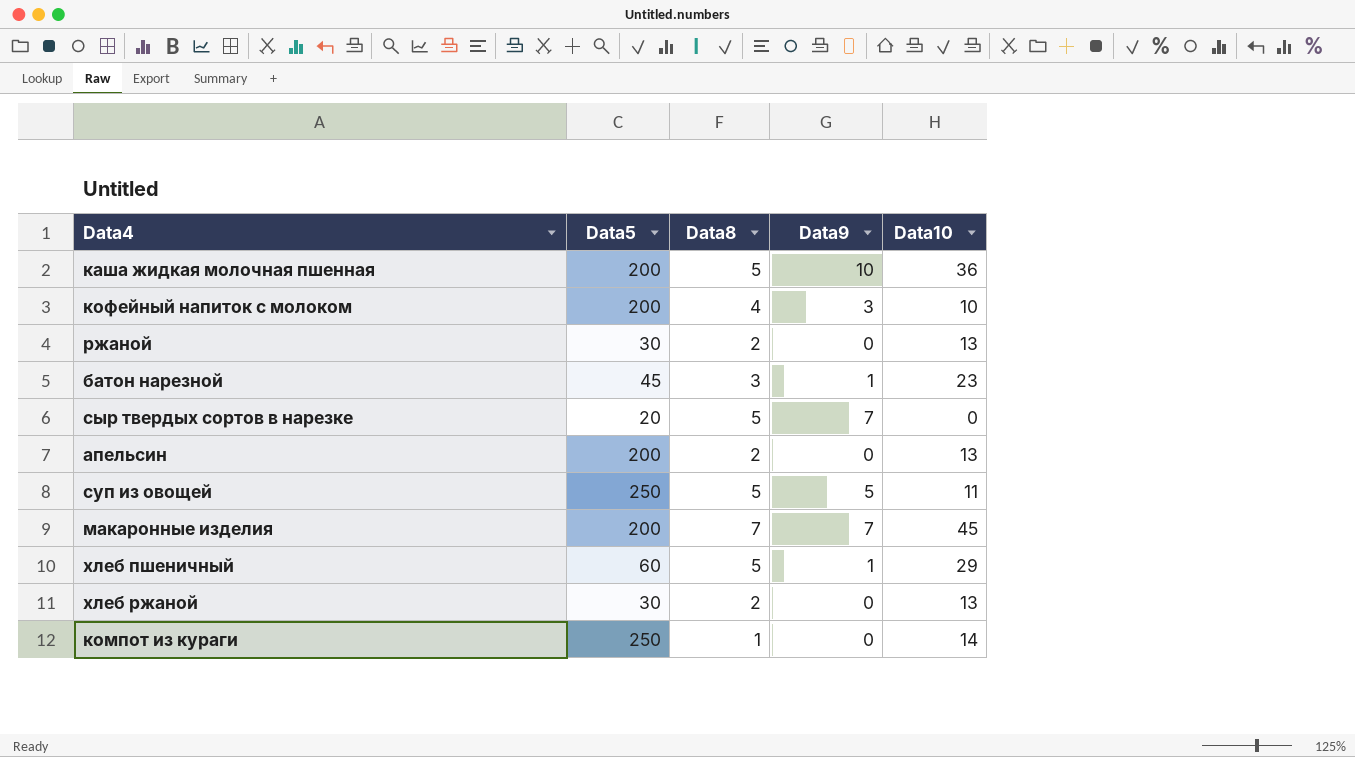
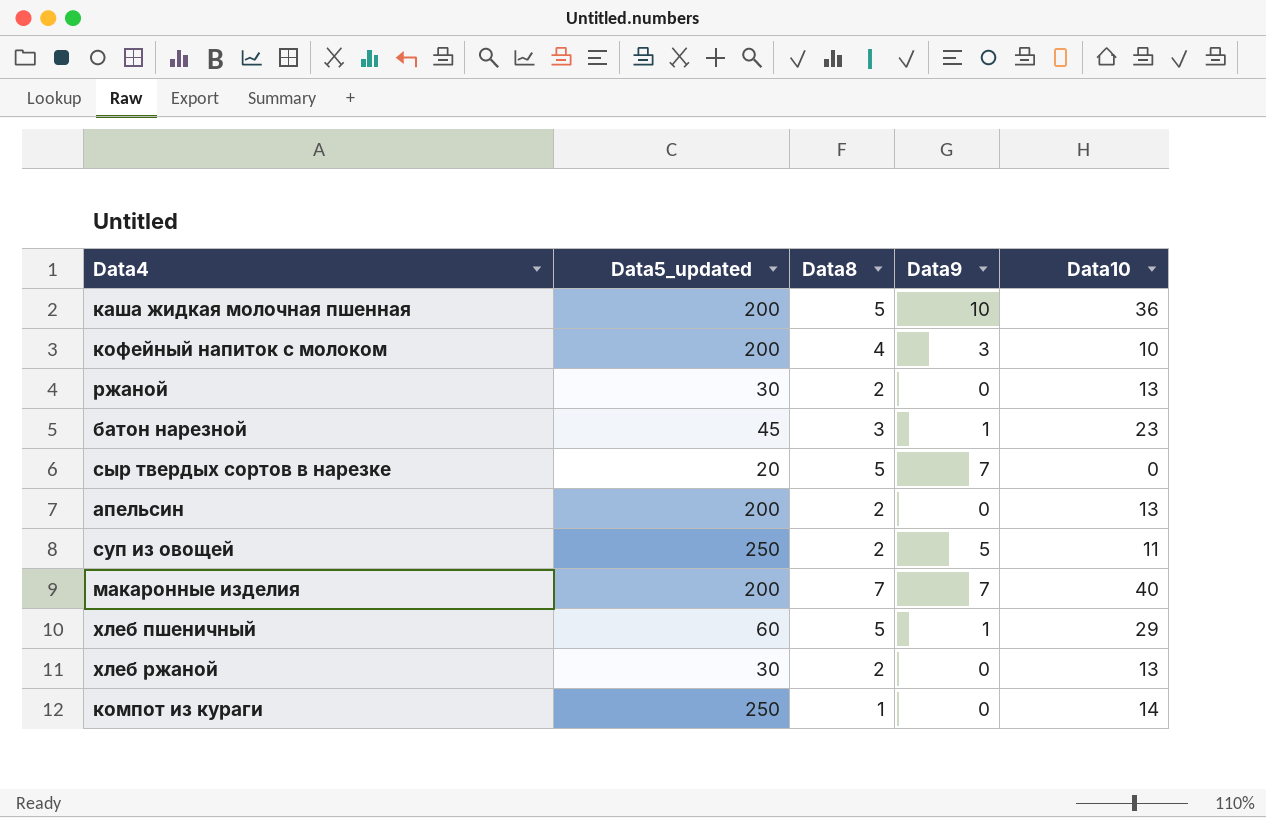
column name: Data5 -> Data5_updated
суп из овощей | Data8: 5 -> 2
макаронные изделия | Data10: 45 -> 40

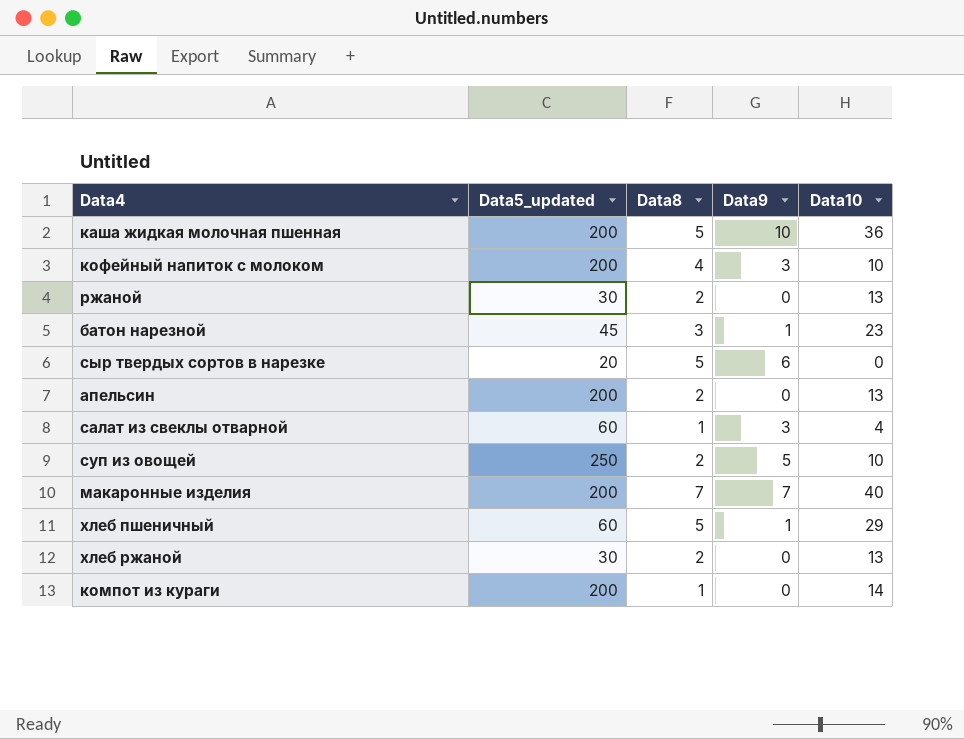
сыр твердых сортов в нарезке | Data9: 7 -> 6
row салат из свеклы отварной: none -> 60 | 1 | 3 | 4
суп из овощей | Data10: 11 -> 10
компот из кураги | Data5_updated: 250 -> 200

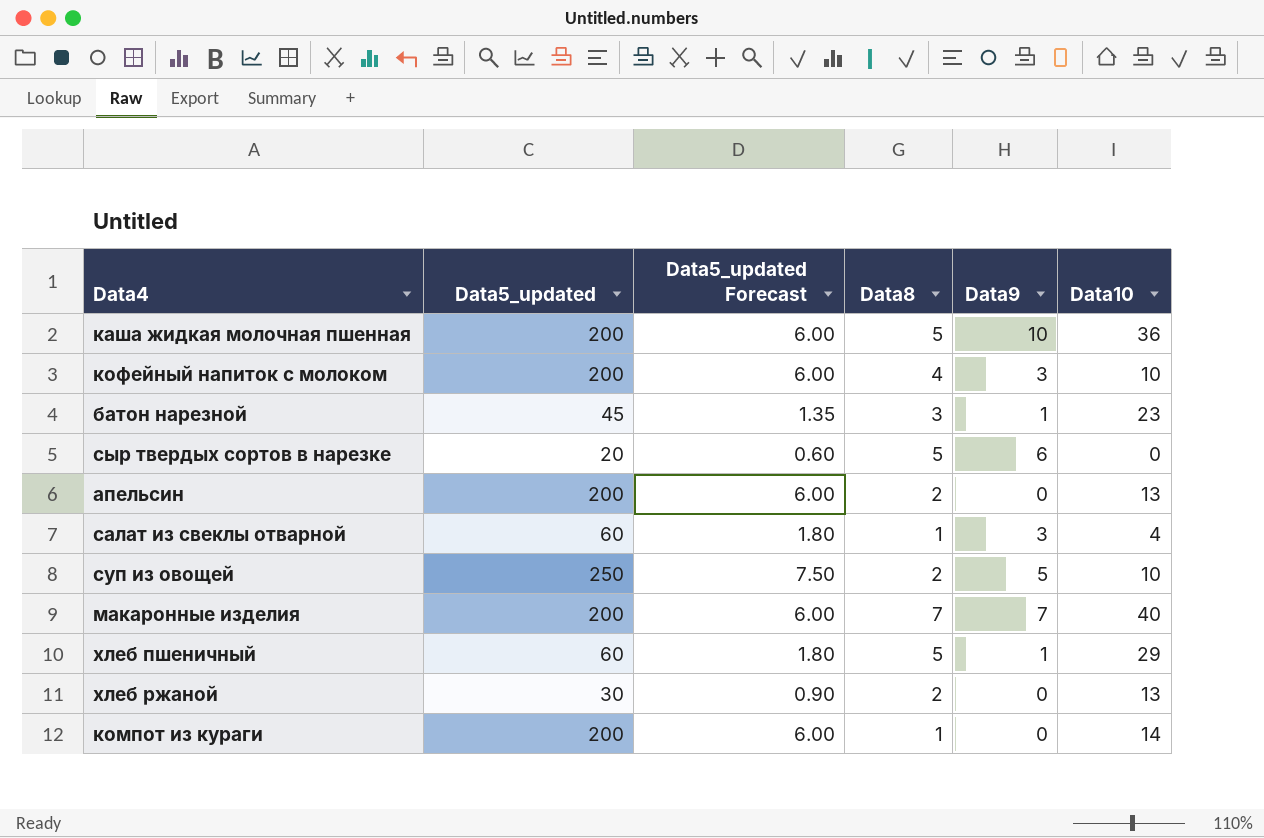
column Data5_updated Forecast | formula: none -> [Data5_updated] * 0.03
row ржаной: 30 | 2 | 0 | 13 -> none

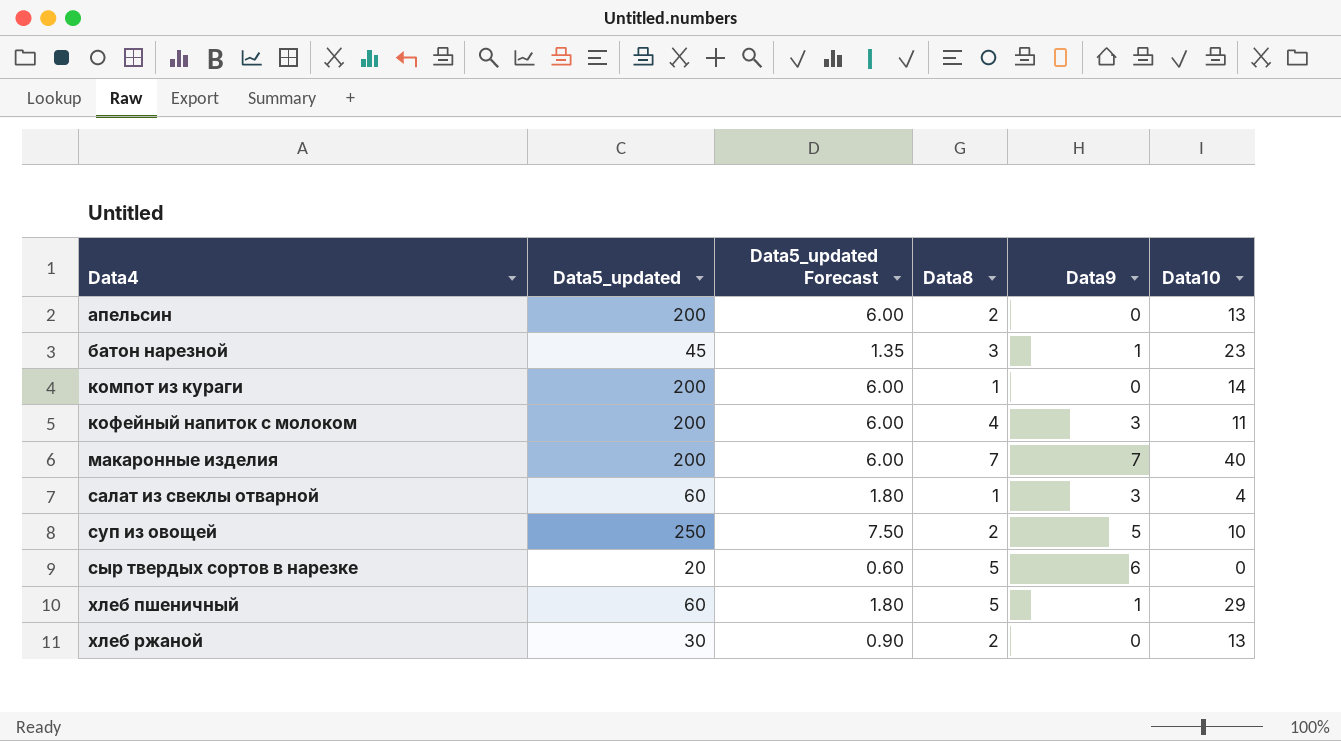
row order: none -> Data4 ascending
row каша жидкая молочная пшенная: 200 | 6.00 | 5 | 10 | 36 -> none
кофейный напиток с молоком | Data10: 10 -> 11

